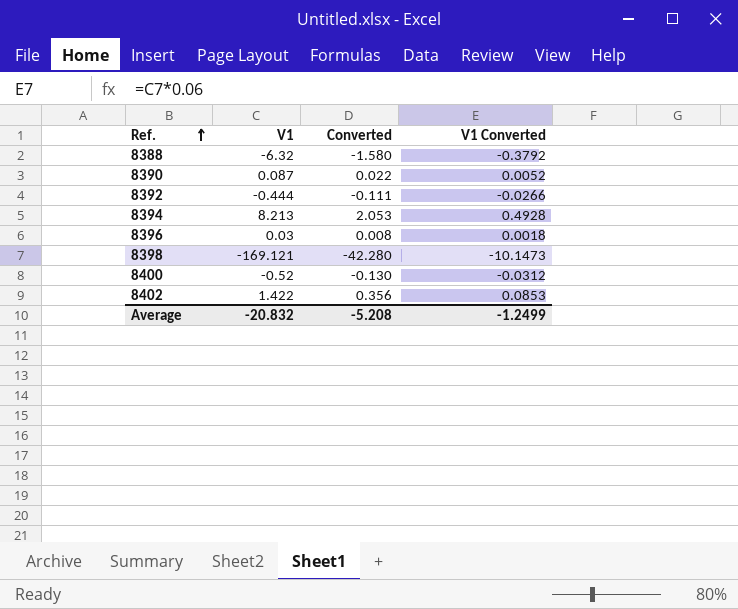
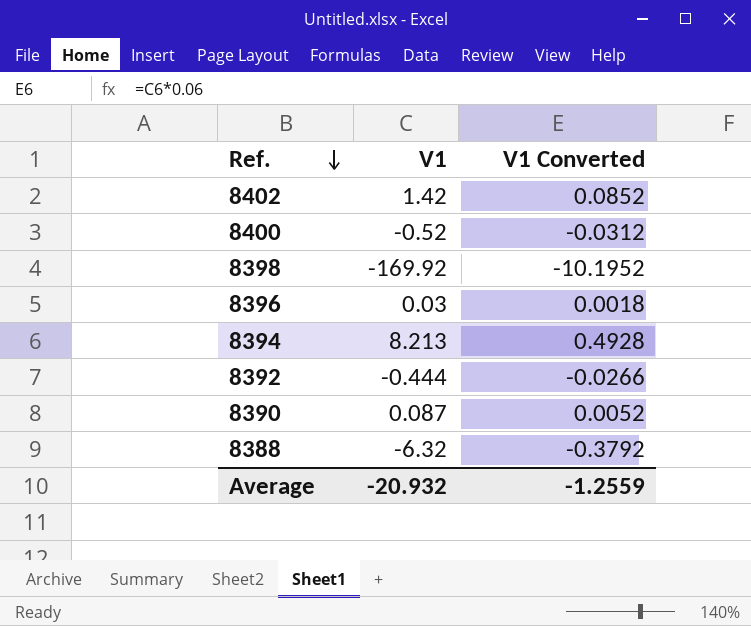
row order: Ref. ascending -> Ref. descending
column Converted | formula: [V1] * 0.25 -> none
8402 | V1: 1.422 -> 1.42
8402 | V1 Converted: 0.0853 -> 0.0852
8398 | V1: -169.121 -> -169.92
8398 | V1 Converted: -10.1473 -> -10.1952
Average | V1: -20.832 -> -20.932
Average | V1 Converted: -1.2499 -> -1.2559

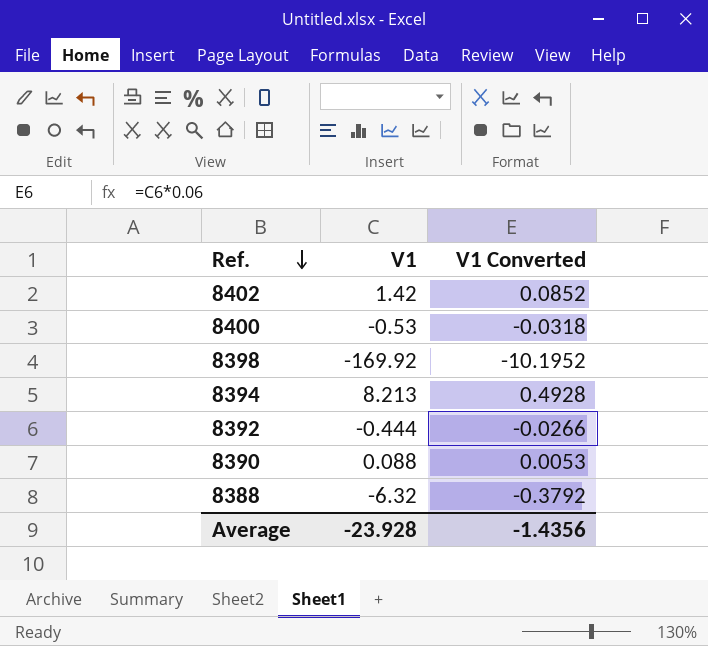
row 8396: 0.03 | 0.0018 -> none
8400 | V1: -0.52 -> -0.53
8400 | V1 Converted: -0.0312 -> -0.0318
8390 | V1: 0.087 -> 0.088
8390 | V1 Converted: 0.0052 -> 0.0053
Average | V1: -20.932 -> -23.928
Average | V1 Converted: -1.2559 -> -1.4356

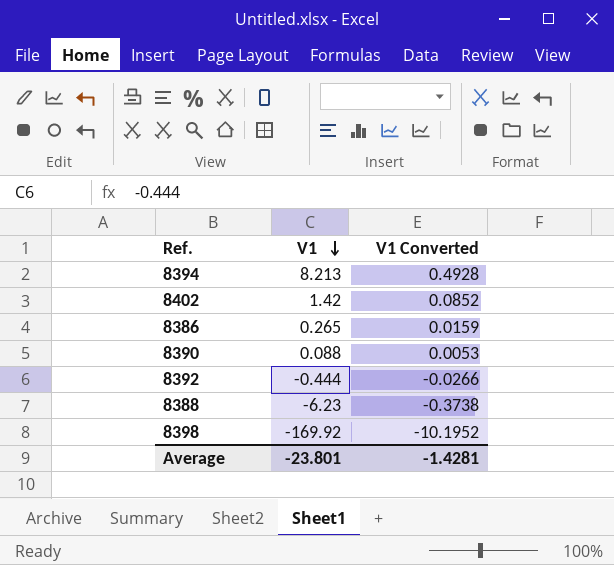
row order: Ref. descending -> V1 descending
row 8400: -0.53 | -0.0318 -> none
row 8386: none -> 0.265 | 0.0159
8388 | V1: -6.32 -> -6.23
8388 | V1 Converted: -0.3792 -> -0.3738
Average | V1: -23.928 -> -23.801
Average | V1 Converted: -1.4356 -> -1.4281

